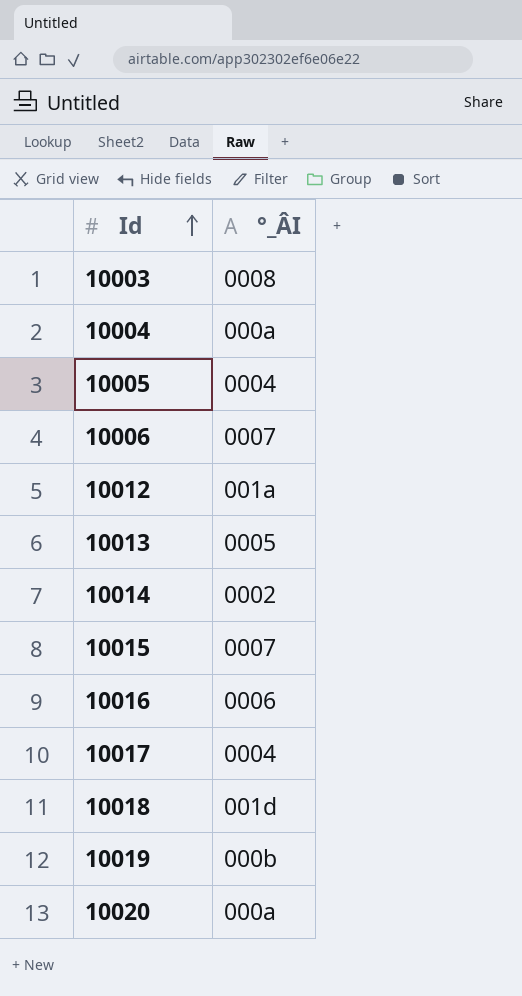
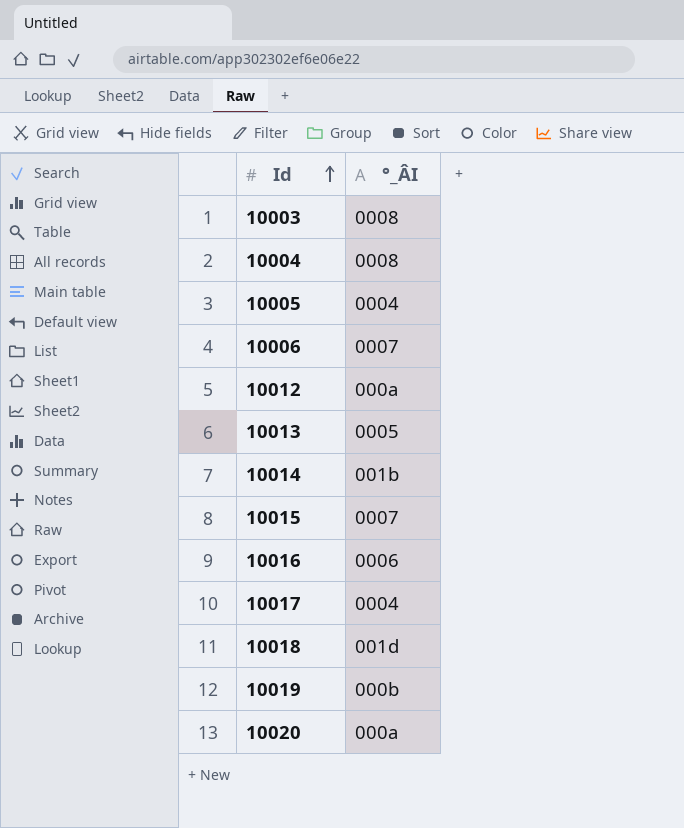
10004 | °_ÂI: 000a -> 0008
10012 | °_ÂI: 001a -> 000a
10014 | °_ÂI: 0002 -> 001b

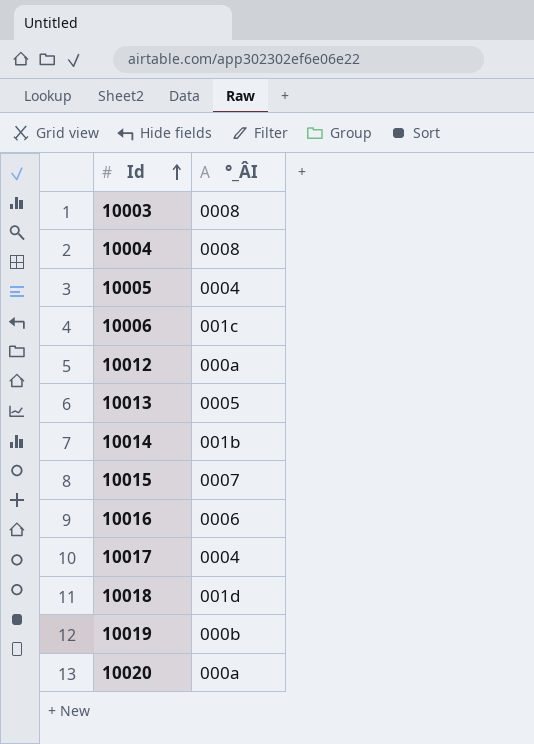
10006 | °_ÂI: 0007 -> 001c

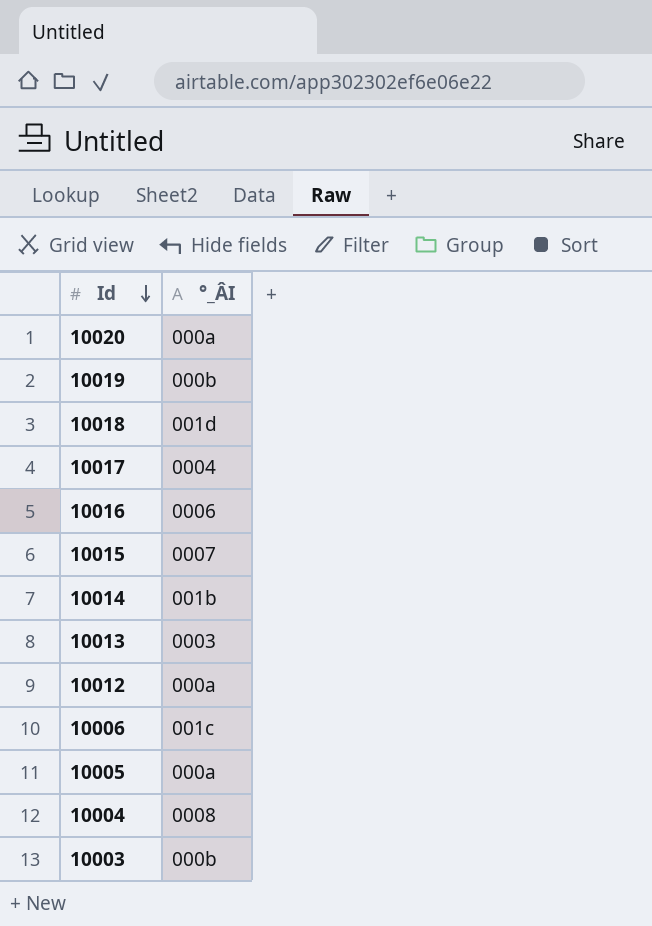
row order: Id ascending -> Id descending
10013 | °_ÂI: 0005 -> 0003
10005 | °_ÂI: 0004 -> 000a
10003 | °_ÂI: 0008 -> 000b

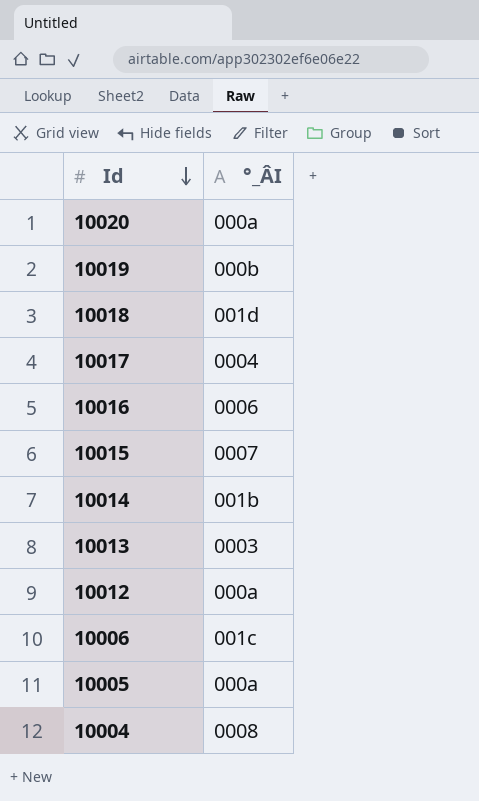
row 10003: 000b -> none

